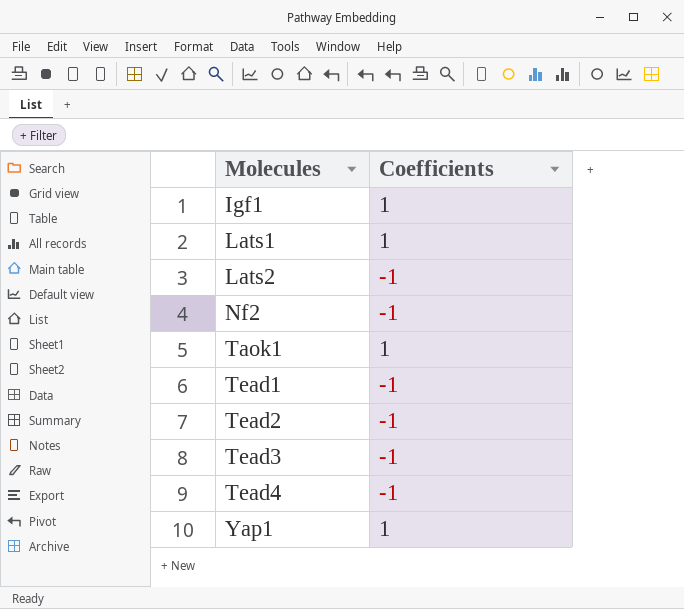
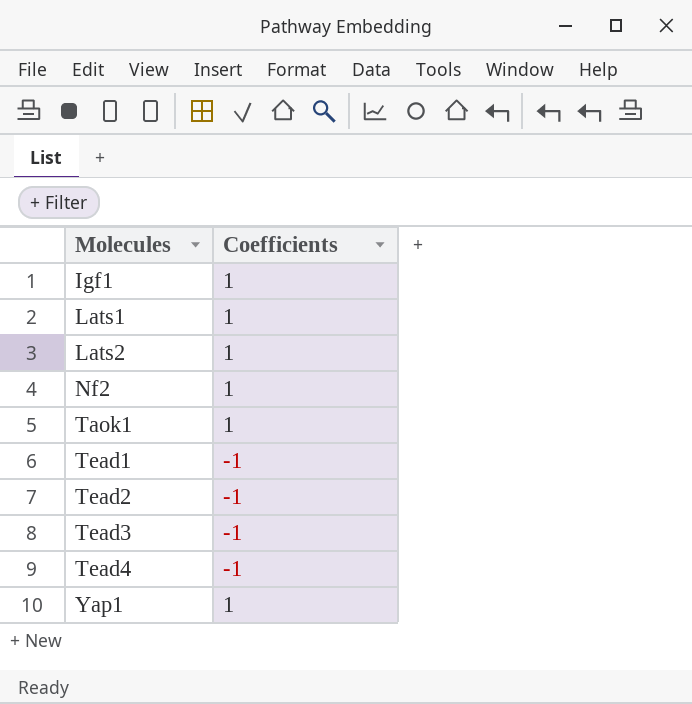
Lats2 | Coefficients: -1 -> 1
Nf2 | Coefficients: -1 -> 1

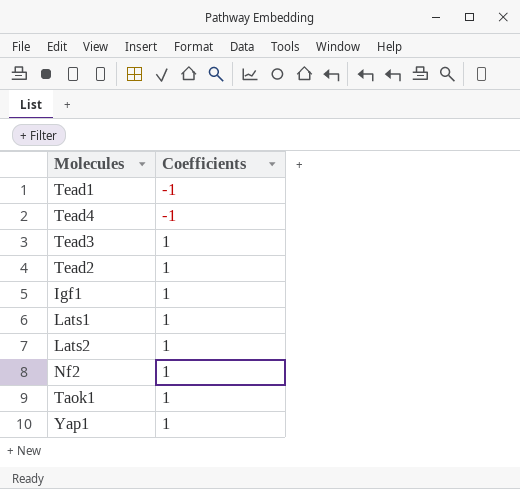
row order: Molecules ascending -> Coefficients ascending
Tead3 | Coefficients: -1 -> 1
Tead2 | Coefficients: -1 -> 1

